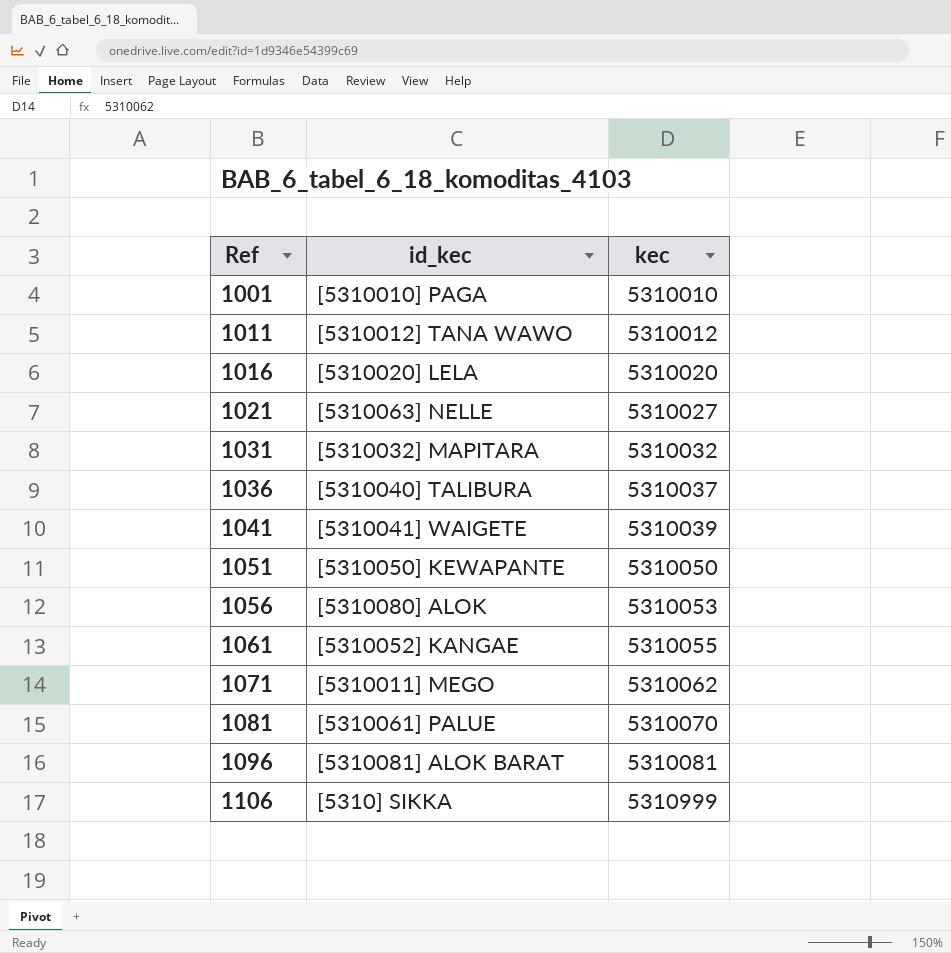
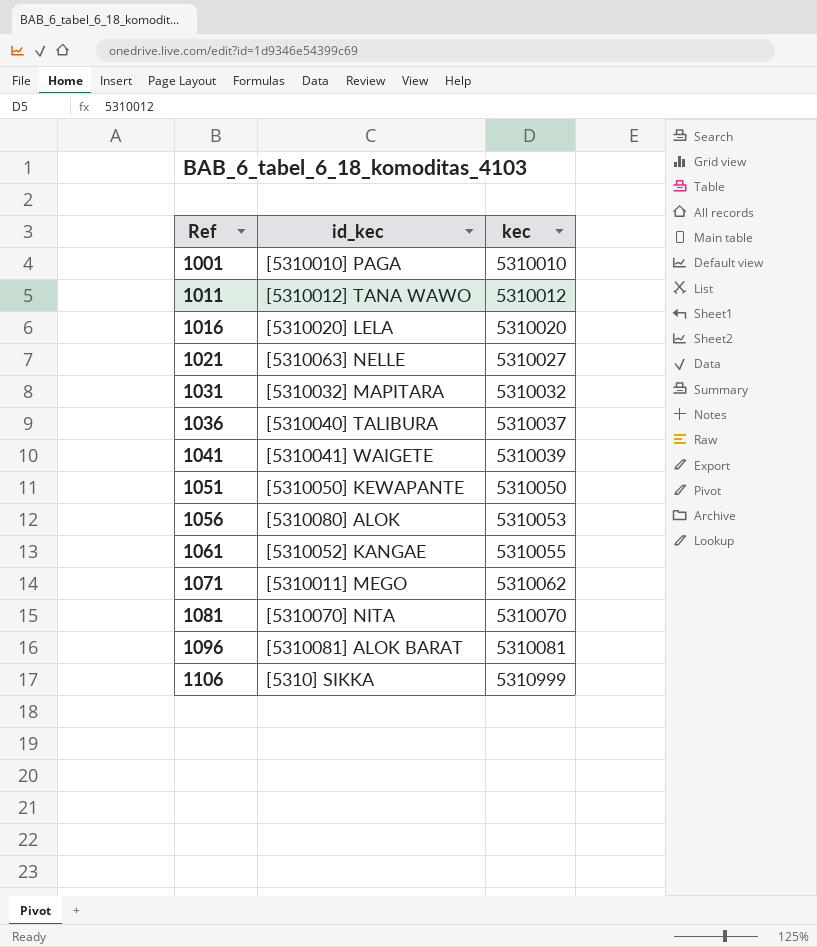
1081 | id_kec: [5310061] PALUE -> [5310070] NITA

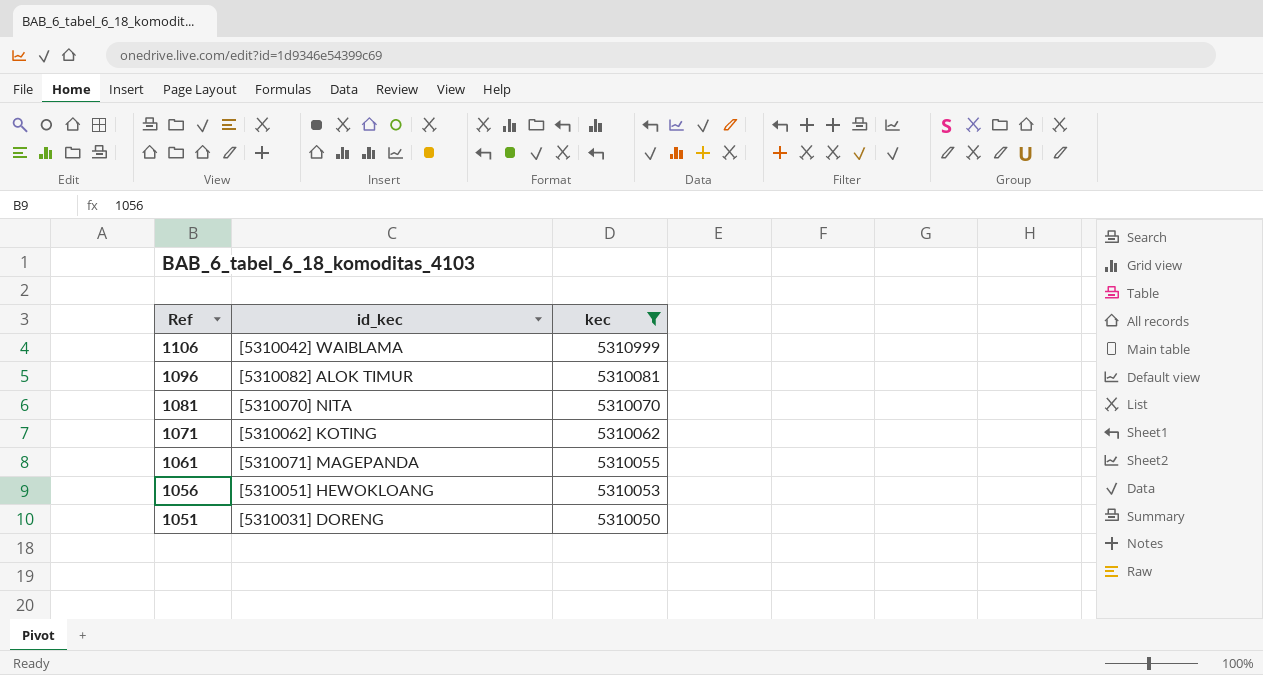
filter: none -> kec >= 5310050
row order: Ref ascending -> Ref descending
1106 | id_kec: [5310] SIKKA -> [5310042] WAIBLAMA
1096 | id_kec: [5310081] ALOK BARAT -> [5310082] ALOK TIMUR
1071 | id_kec: [5310011] MEGO -> [5310062] KOTING
1061 | id_kec: [5310052] KANGAE -> [5310071] MAGEPANDA
1056 | id_kec: [5310080] ALOK -> [5310051] HEWOKLOANG
1051 | id_kec: [5310050] KEWAPANTE -> [5310031] DORENG

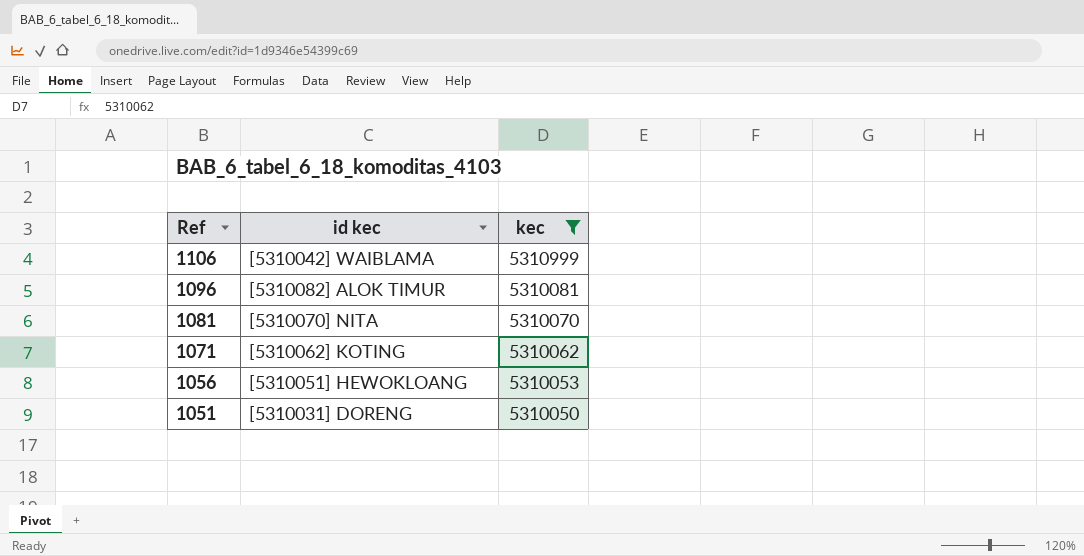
column name: id_kec -> id kec
row 1061: [5310071] MAGEPANDA | 5310055 -> none

